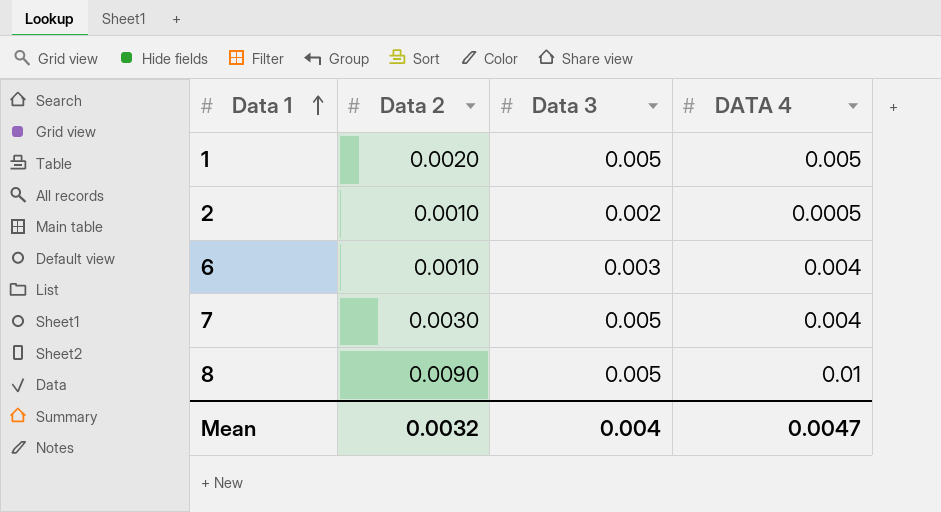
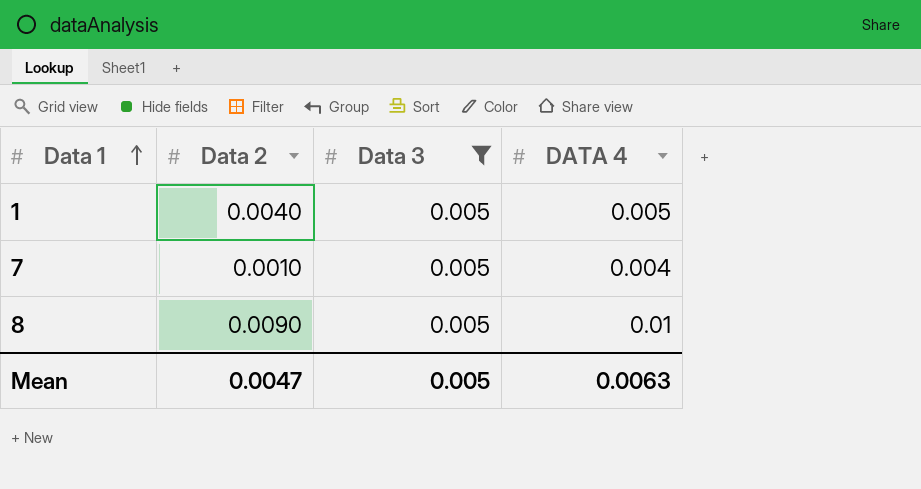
filter: none -> Data 3 = 0.005
1 | Data 2: 0.0020 -> 0.0040
7 | Data 2: 0.0030 -> 0.0010
Mean | Data 2: 0.0032 -> 0.0047
Mean | Data 3: 0.004 -> 0.005
Mean | DATA 4: 0.0047 -> 0.0063

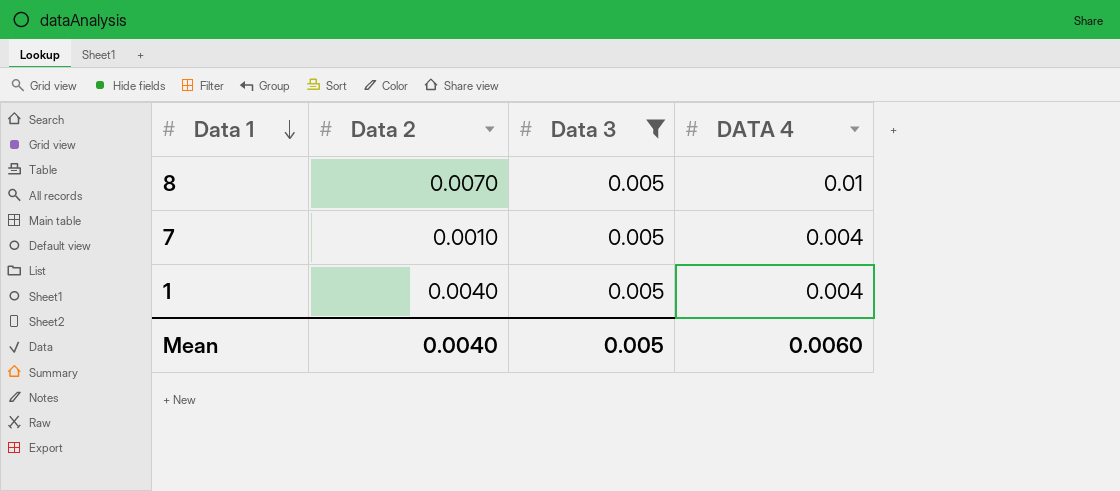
row order: Data 1 ascending -> Data 1 descending
8 | Data 2: 0.0090 -> 0.0070
1 | DATA 4: 0.005 -> 0.004
Mean | Data 2: 0.0047 -> 0.0040
Mean | DATA 4: 0.0063 -> 0.0060

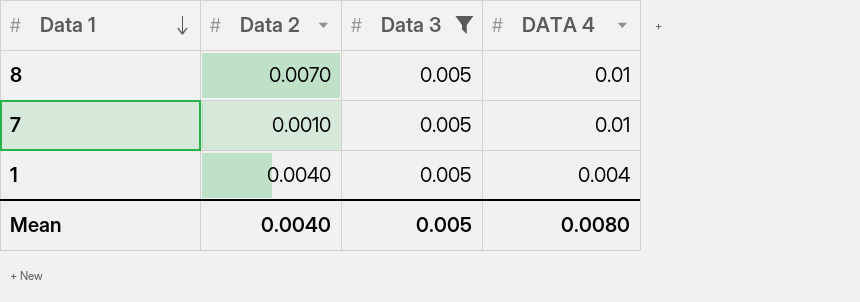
7 | DATA 4: 0.004 -> 0.01
Mean | DATA 4: 0.0060 -> 0.0080

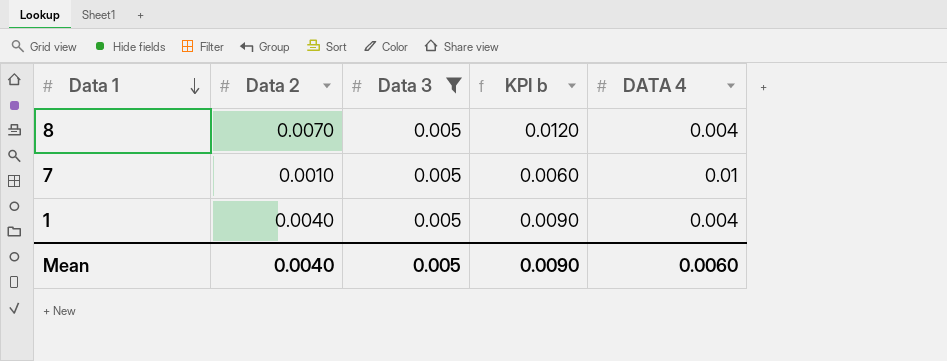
column KPI b | formula: none -> [Data 2] + [Data 3]
8 | DATA 4: 0.01 -> 0.004
Mean | DATA 4: 0.0080 -> 0.0060

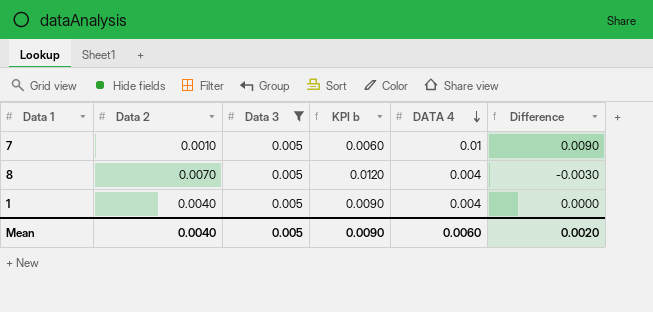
row order: Data 1 descending -> DATA 4 descending
column Difference | formula: none -> [DATA 4] - [Data 2]

